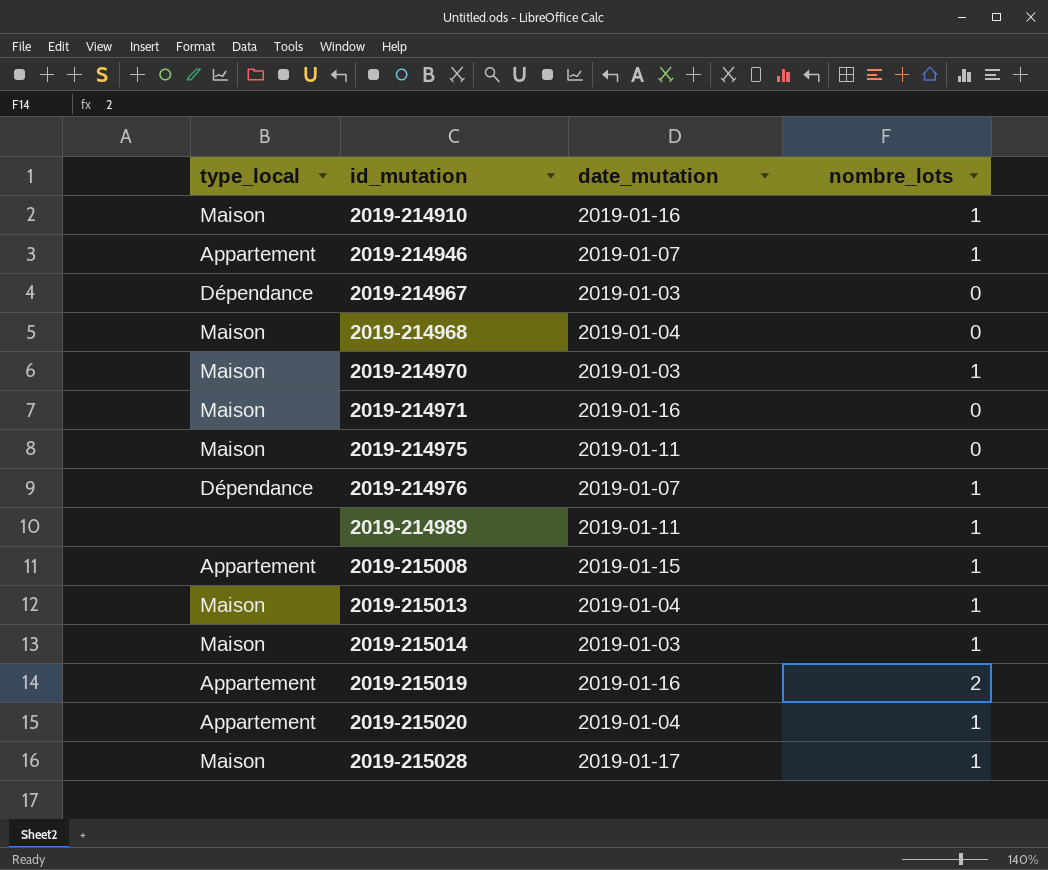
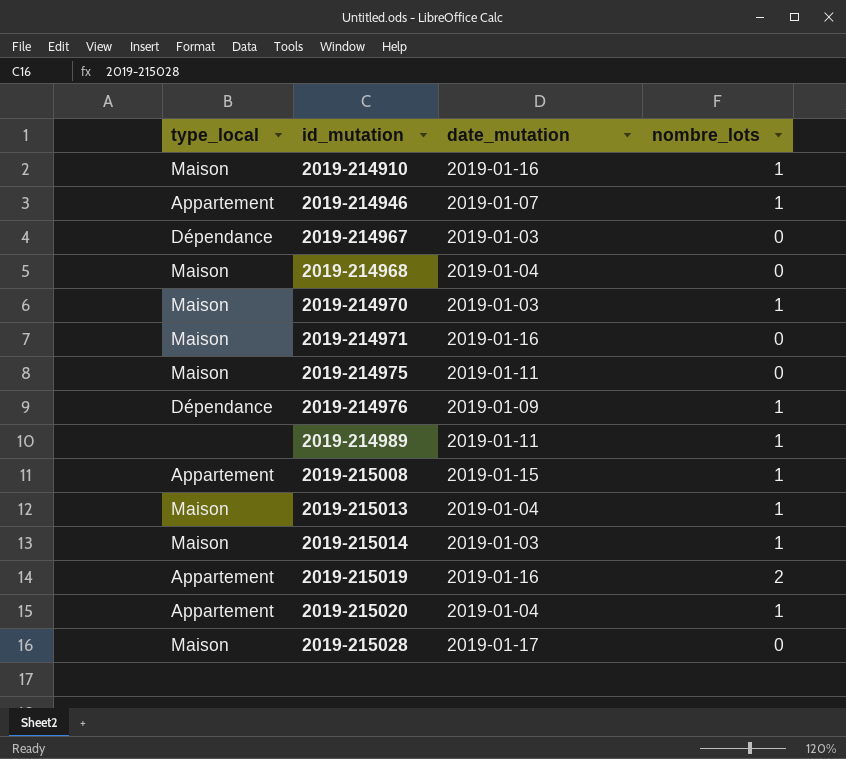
2019-214976 | date_mutation: 2019-01-07 -> 2019-01-09
2019-215028 | nombre_lots: 1 -> 0

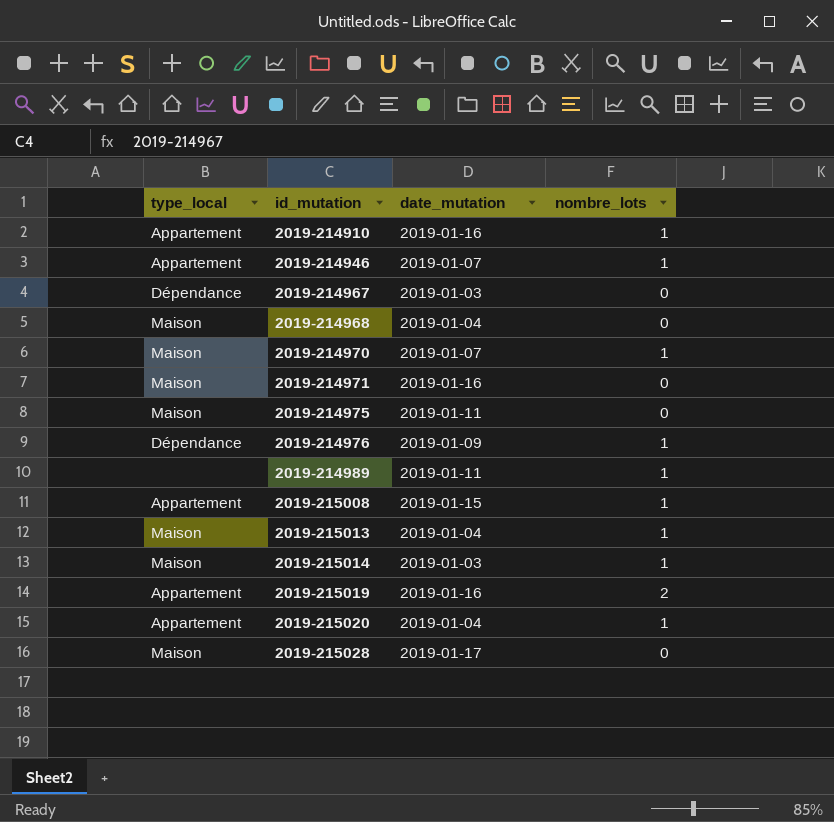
2019-214910 | type_local: Maison -> Appartement
2019-214970 | date_mutation: 2019-01-03 -> 2019-01-07

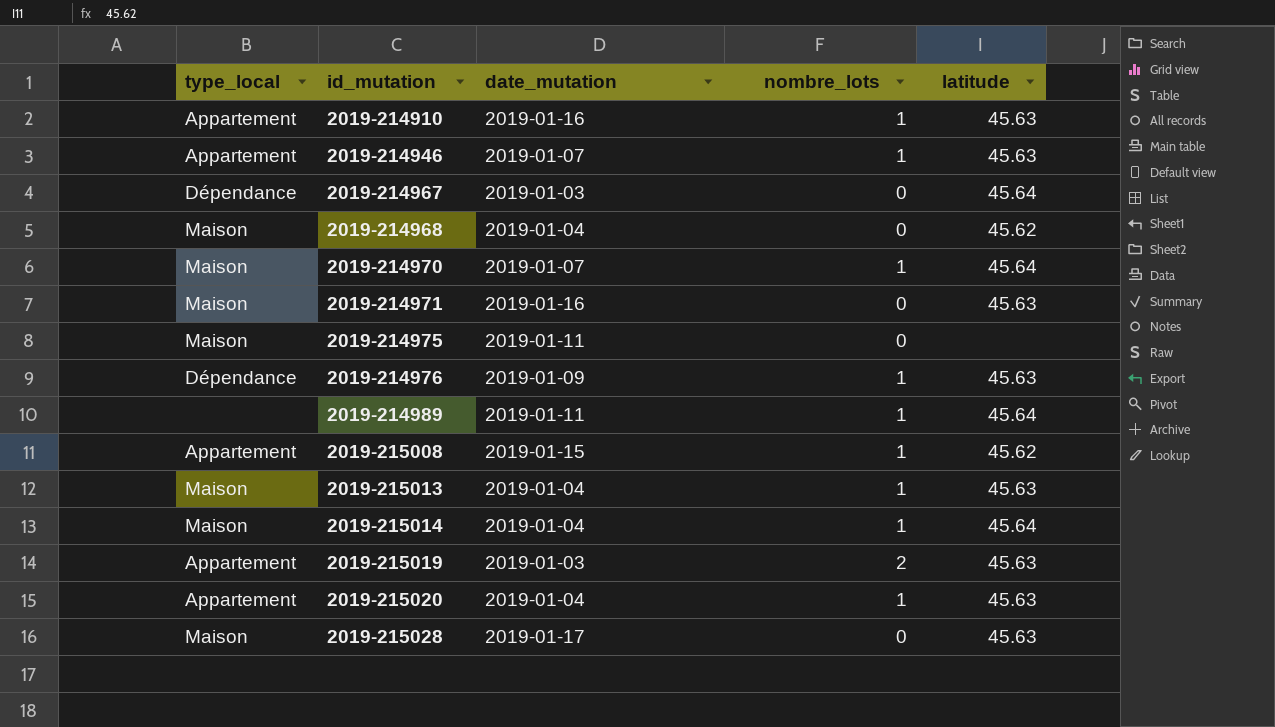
column latitude | position: none -> 5
2019-215014 | date_mutation: 2019-01-03 -> 2019-01-04
2019-215019 | date_mutation: 2019-01-16 -> 2019-01-03

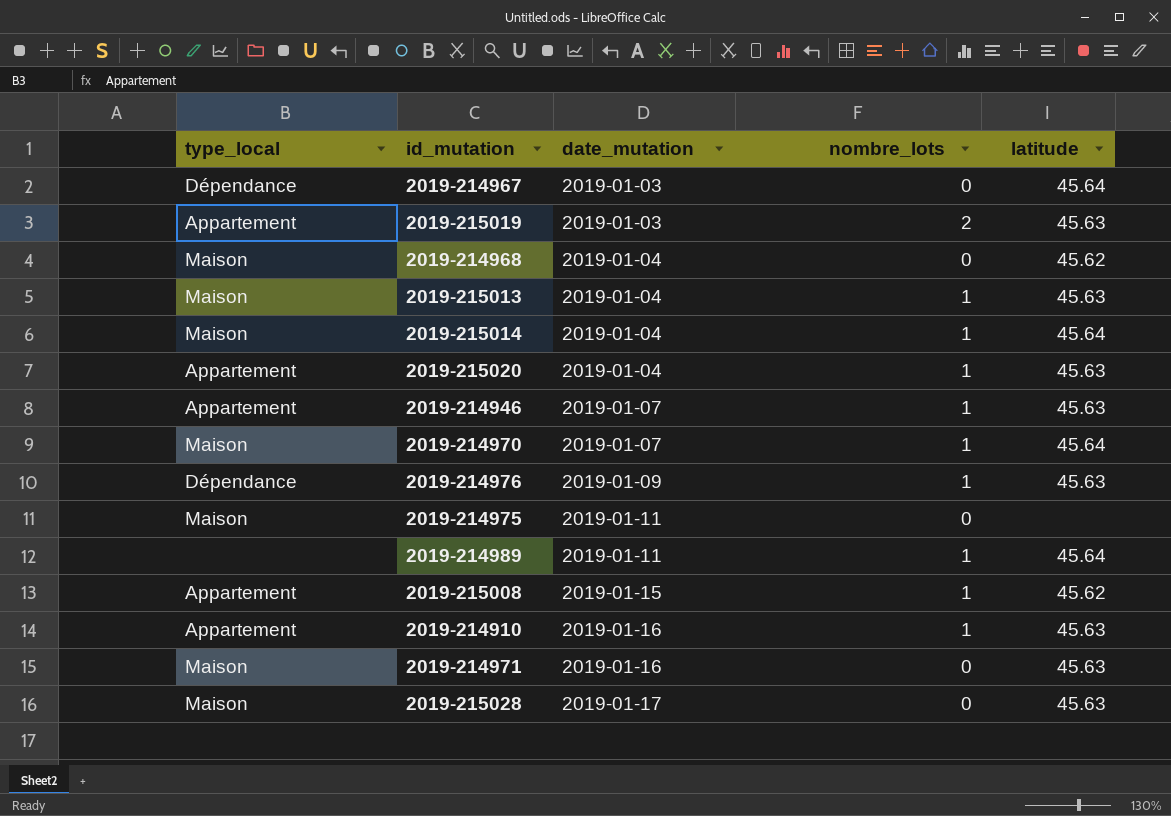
row order: id_mutation ascending -> date_mutation ascending

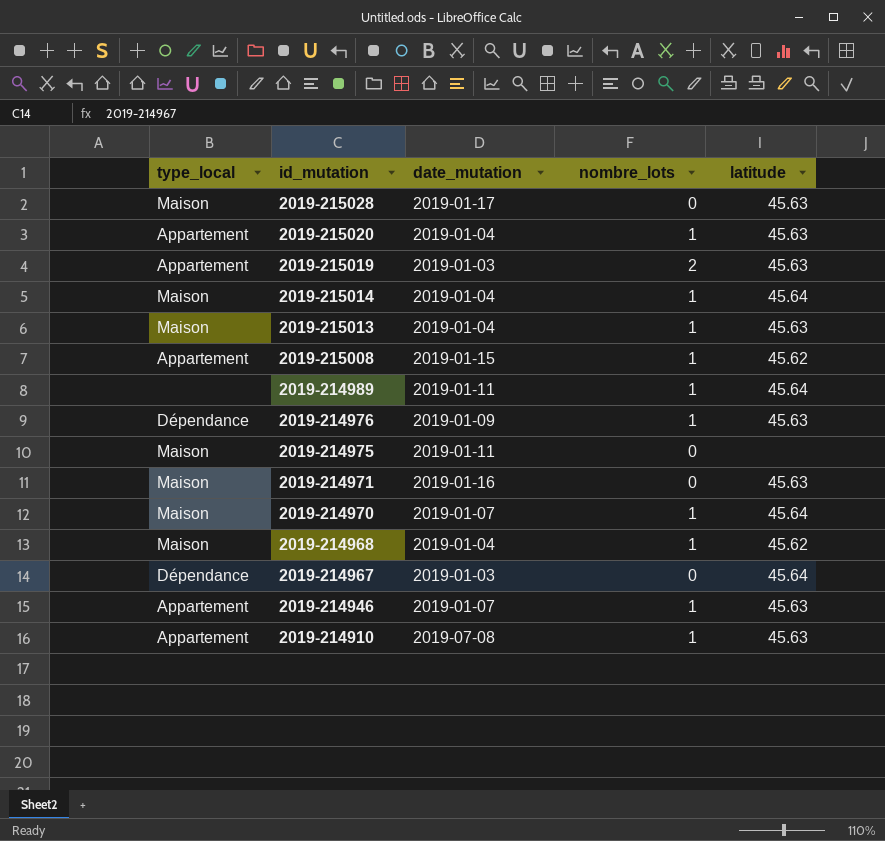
row order: date_mutation ascending -> id_mutation descending
2019-214968 | nombre_lots: 0 -> 1
2019-214910 | date_mutation: 2019-01-16 -> 2019-07-08

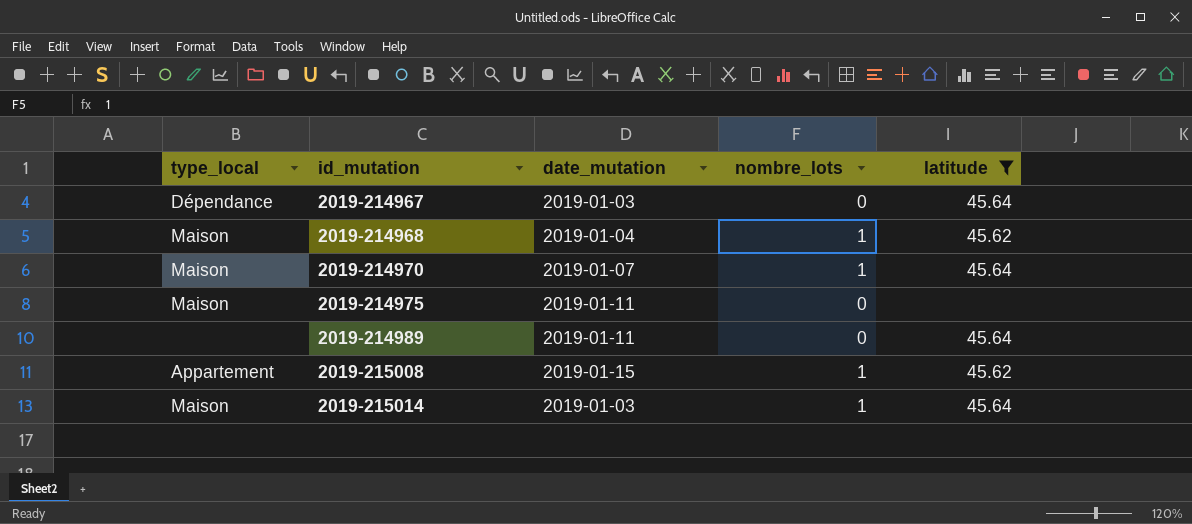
filter: none -> latitude != 45.63
row order: id_mutation descending -> id_mutation ascending
2019-214989 | nombre_lots: 1 -> 0
2019-215014 | date_mutation: 2019-01-04 -> 2019-01-03

